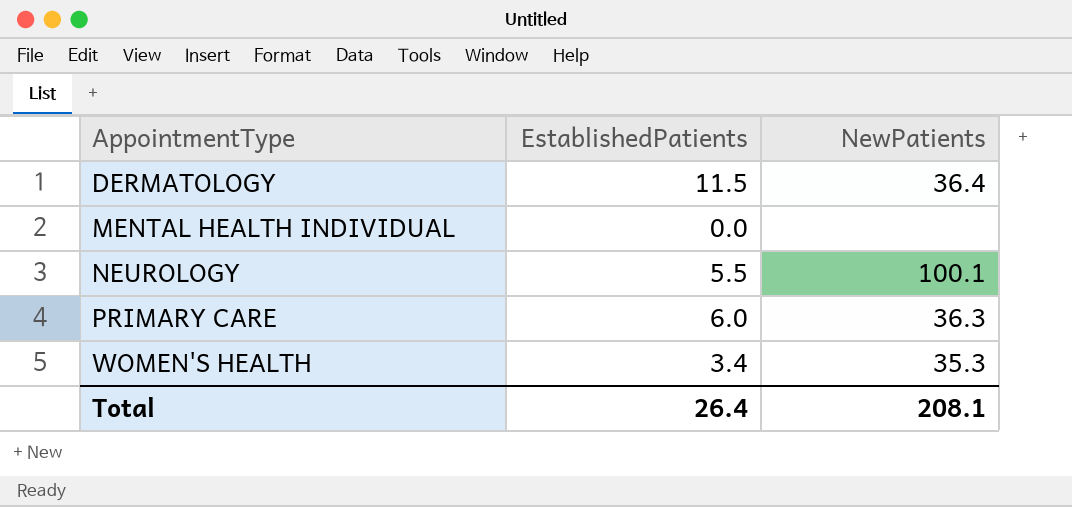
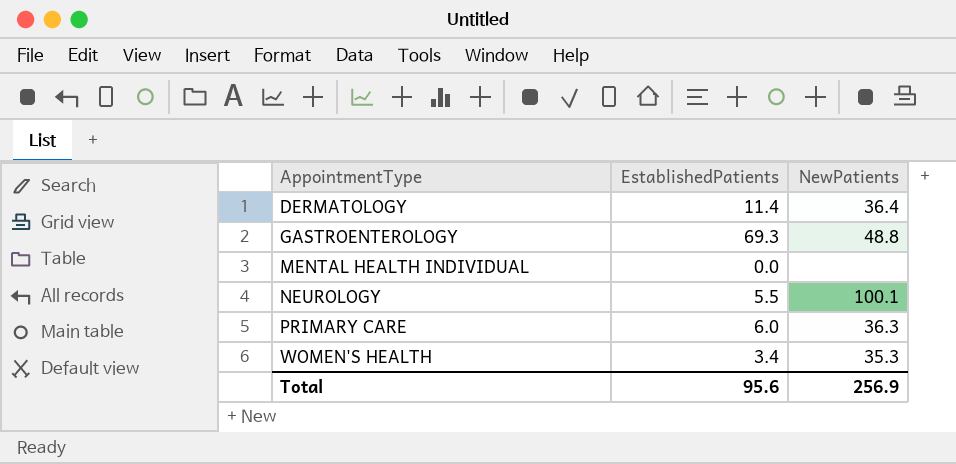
DERMATOLOGY | EstablishedPatients: 11.5 -> 11.4
row GASTROENTEROLOGY: none -> 69.3 | 48.8
Total | EstablishedPatients: 26.4 -> 95.6
Total | NewPatients: 208.1 -> 256.9

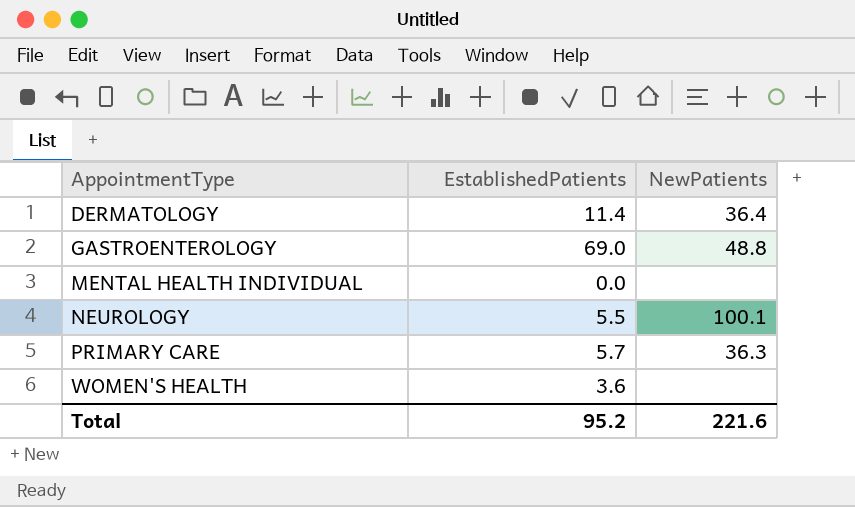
GASTROENTEROLOGY | EstablishedPatients: 69.3 -> 69.0
PRIMARY CARE | EstablishedPatients: 6.0 -> 5.7
WOMEN'S HEALTH | EstablishedPatients: 3.4 -> 3.6
WOMEN'S HEALTH | NewPatients: 35.3 -> none
Total | EstablishedPatients: 95.6 -> 95.2
Total | NewPatients: 256.9 -> 221.6

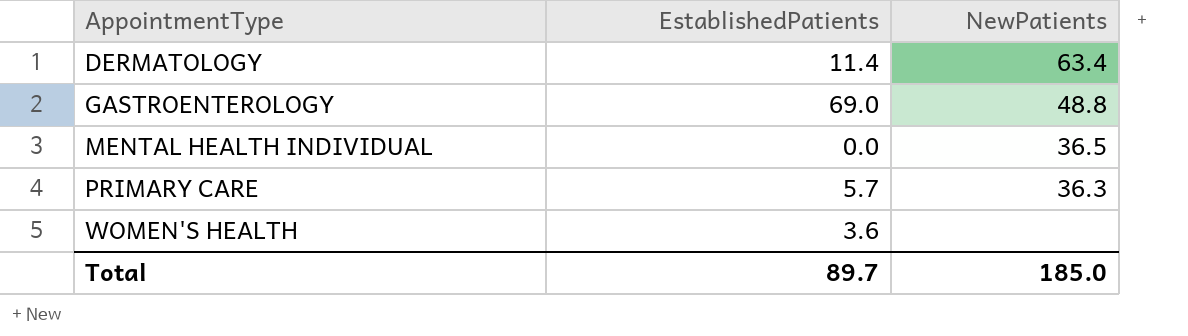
row NEUROLOGY: 5.5 | 100.1 -> none
DERMATOLOGY | NewPatients: 36.4 -> 63.4
MENTAL HEALTH INDIVIDUAL | NewPatients: none -> 36.5
Total | EstablishedPatients: 95.2 -> 89.7
Total | NewPatients: 221.6 -> 185.0

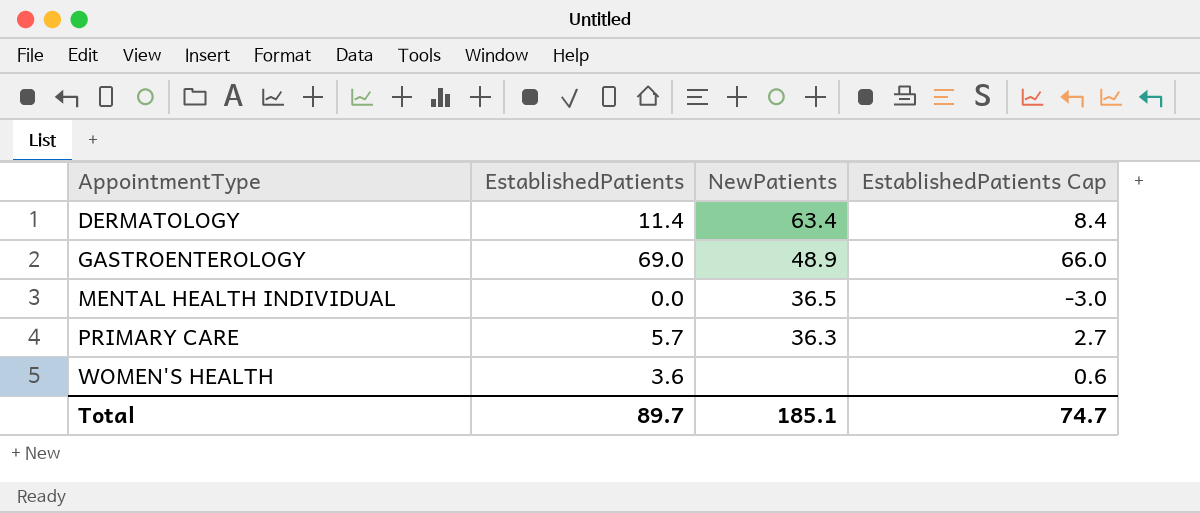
column EstablishedPatients Cap | formula: none -> [EstablishedPatients] - 3
GASTROENTEROLOGY | NewPatients: 48.8 -> 48.9
Total | NewPatients: 185.0 -> 185.1

